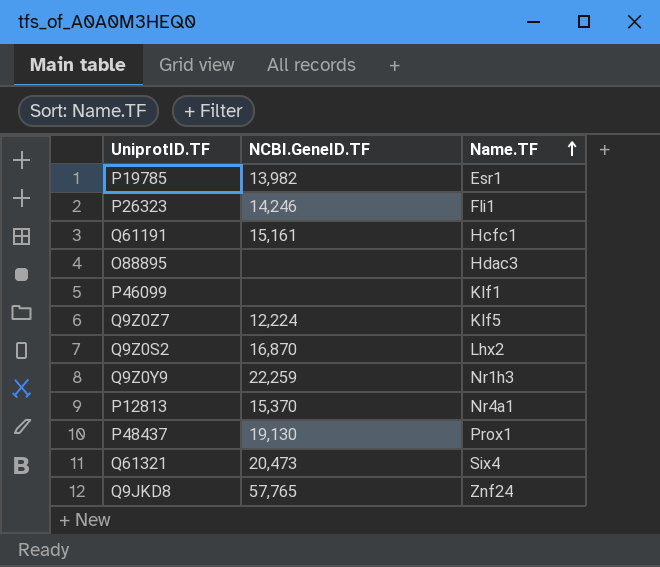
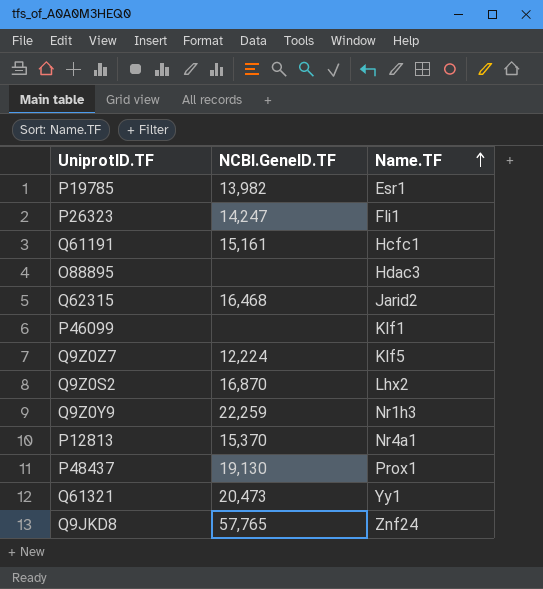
P26323 | NCBI.GeneID.TF: 14,246 -> 14,247
row Q62315: none -> 16,468 | Jarid2
Q61321 | Name.TF: Six4 -> Yy1

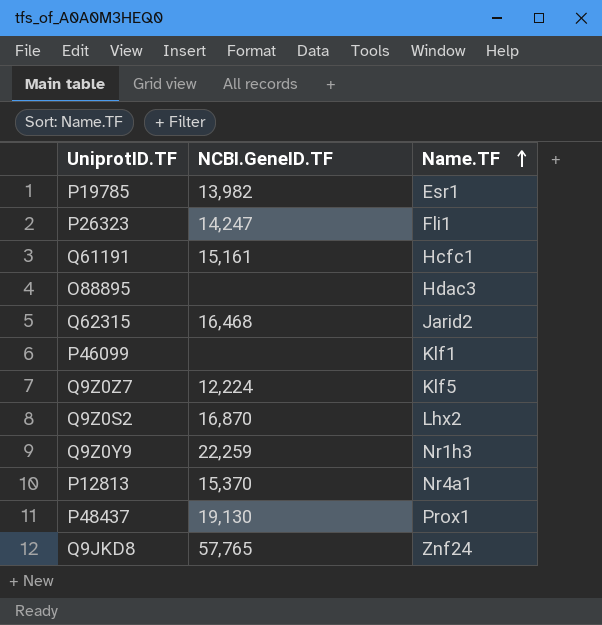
row Q61321: 20,473 | Yy1 -> none

